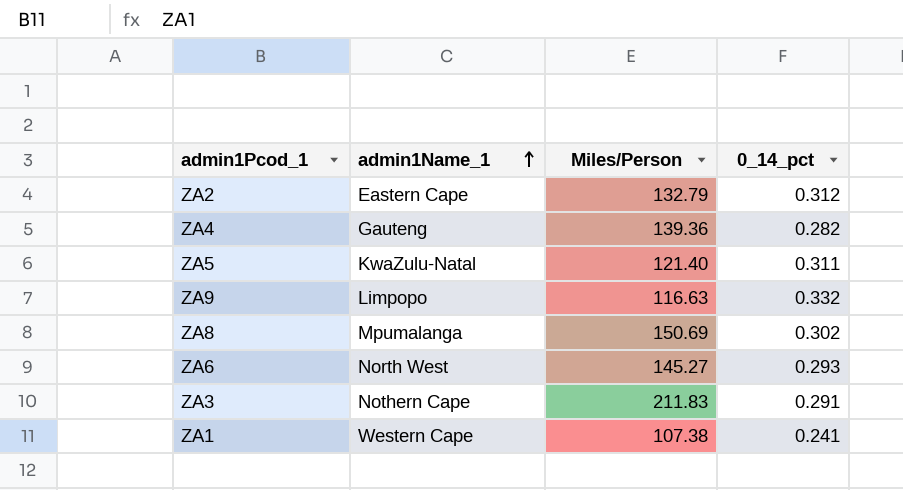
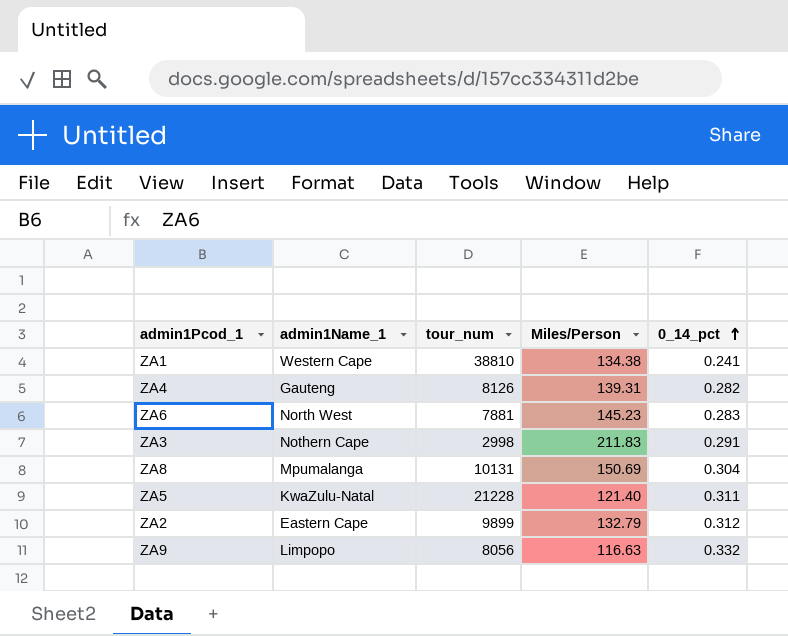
row order: admin1Name_1 ascending -> 0_14_pct ascending
column tour_num | position: none -> 3
ZA1 | Miles/Person: 107.38 -> 134.38
ZA4 | Miles/Person: 139.36 -> 139.31
ZA6 | Miles/Person: 145.27 -> 145.23
ZA6 | 0_14_pct: 0.293 -> 0.283
ZA8 | 0_14_pct: 0.302 -> 0.304

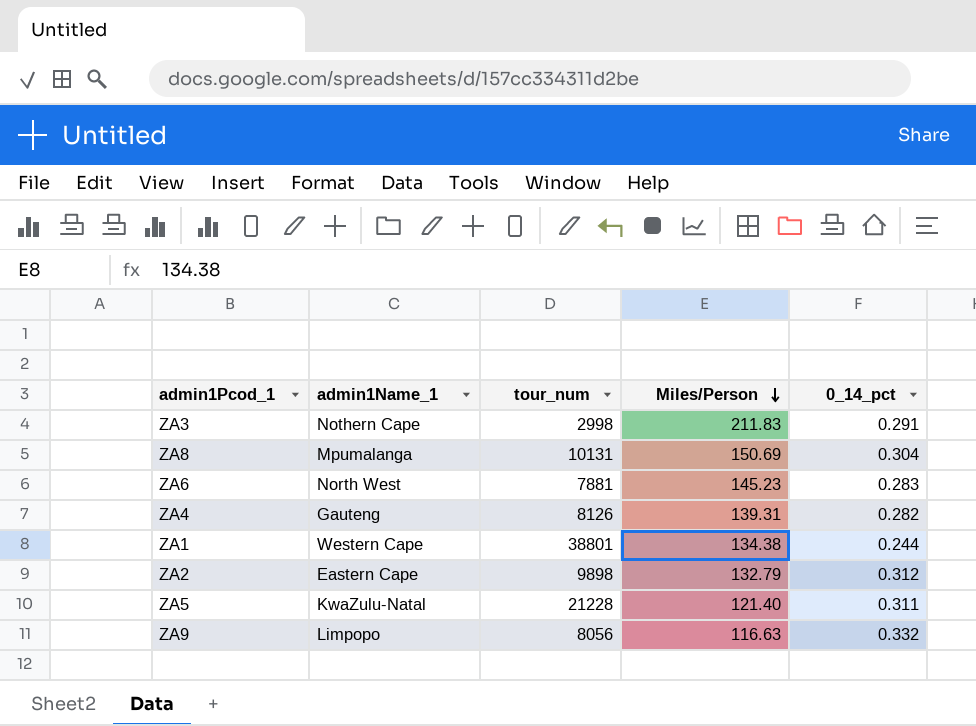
row order: 0_14_pct ascending -> Miles/Person descending
ZA1 | tour_num: 38810 -> 38801
ZA1 | 0_14_pct: 0.241 -> 0.244
ZA2 | tour_num: 9899 -> 9898

